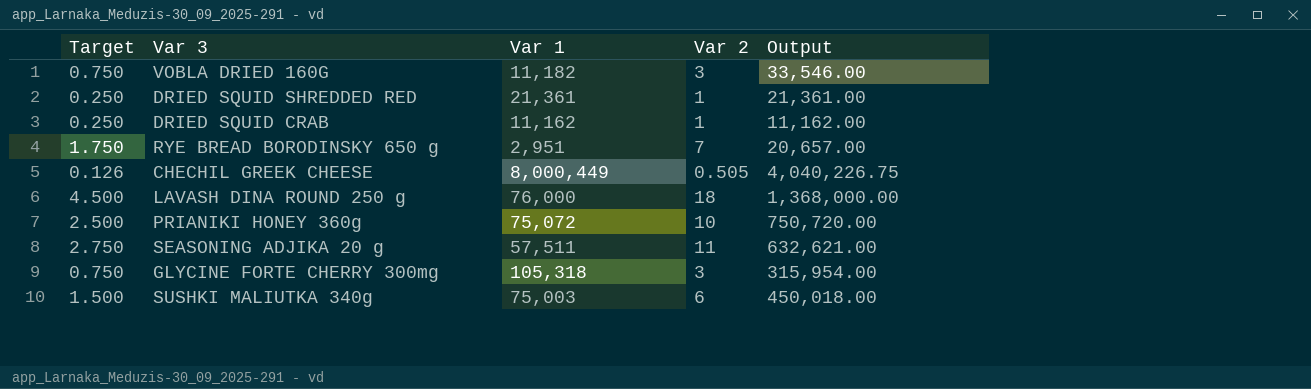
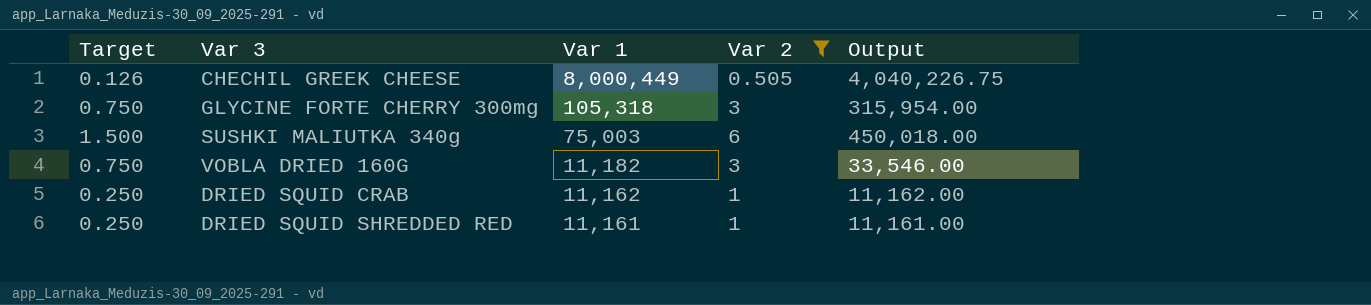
filter: none -> Var 2 <= 6
row order: none -> Var 1 descending
DRIED SQUID SHREDDED RED | Var 1: 21,361 -> 11,161
DRIED SQUID SHREDDED RED | Output: 21,361.00 -> 11,161.00

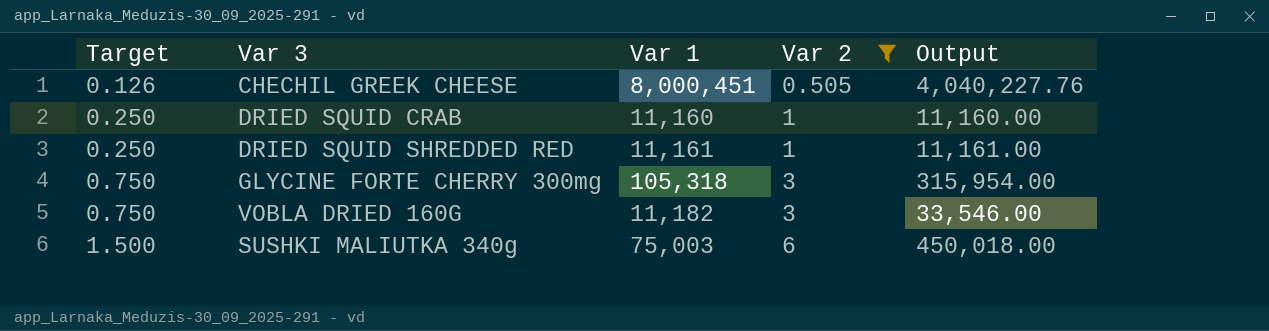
row order: Var 1 descending -> Target ascending
CHECHIL GREEK CHEESE | Var 1: 8,000,449 -> 8,000,451
CHECHIL GREEK CHEESE | Output: 4,040,226.75 -> 4,040,227.76
DRIED SQUID CRAB | Var 1: 11,162 -> 11,160
DRIED SQUID CRAB | Output: 11,162.00 -> 11,160.00

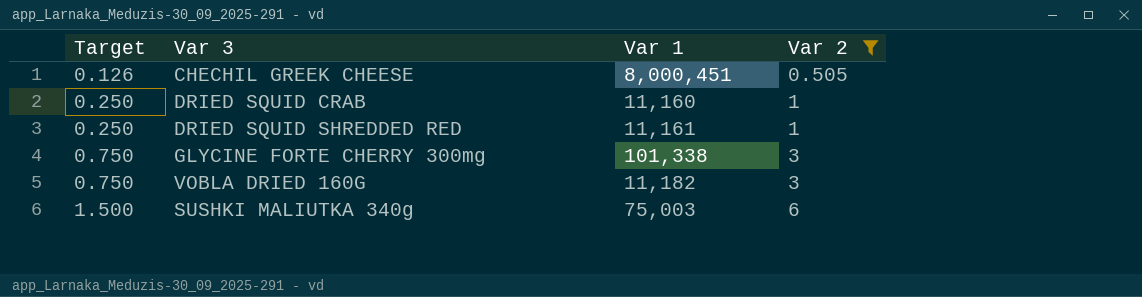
column Output | formula: [Var 1] * [Var 2] -> none
GLYCINE FORTE CHERRY 300mg | Var 1: 105,318 -> 101,338

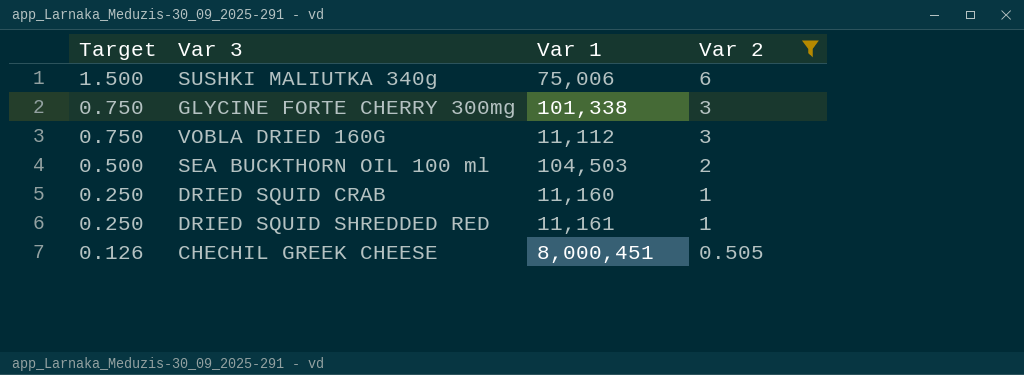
row order: Target ascending -> Target descending
SUSHKI MALIUTKA 340g | Var 1: 75,003 -> 75,006
VOBLA DRIED 160G | Var 1: 11,182 -> 11,112
row SEA BUCKTHORN OIL 100 ml: none -> 0.500 | 104,503 | 2

